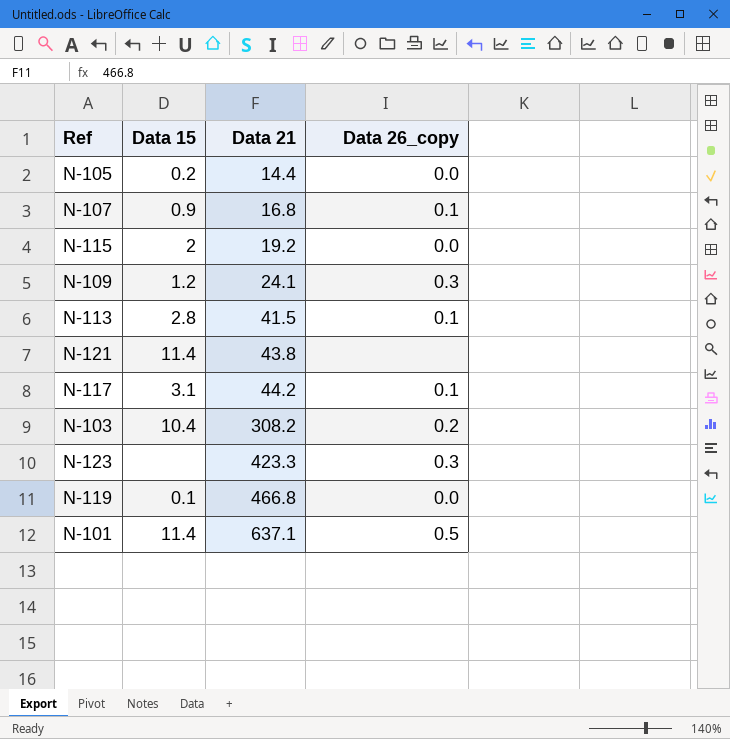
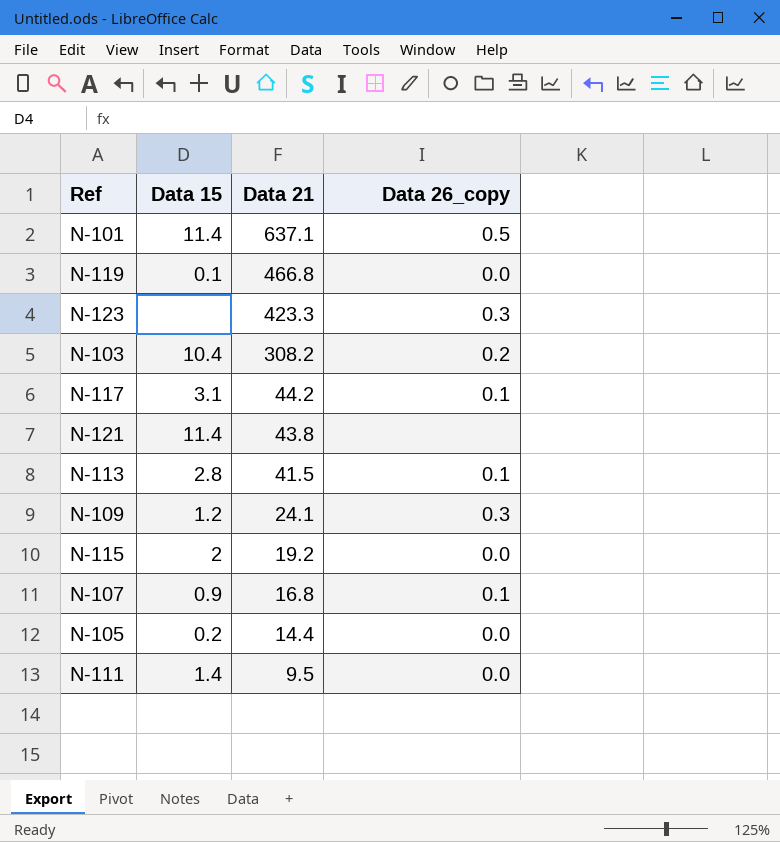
row order: Data 21 ascending -> Data 21 descending
row N-111: none -> 1.4 | 9.5 | 0.0

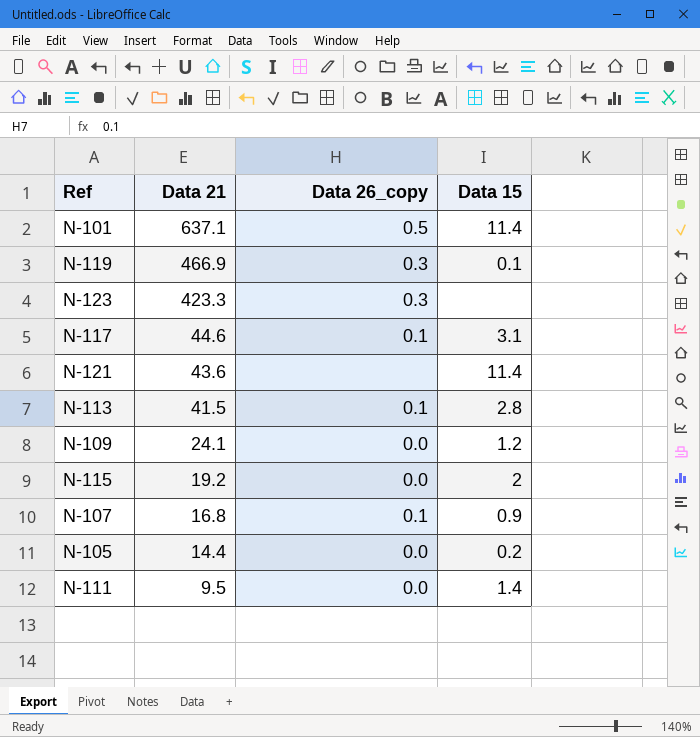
column Data 15 | position: 2 -> 4
row N-103: 10.4 | 308.2 | 0.2 -> none
N-119 | Data 21: 466.8 -> 466.9
N-119 | Data 26_copy: 0.0 -> 0.3
N-117 | Data 21: 44.2 -> 44.6
N-121 | Data 21: 43.8 -> 43.6
N-109 | Data 26_copy: 0.3 -> 0.0

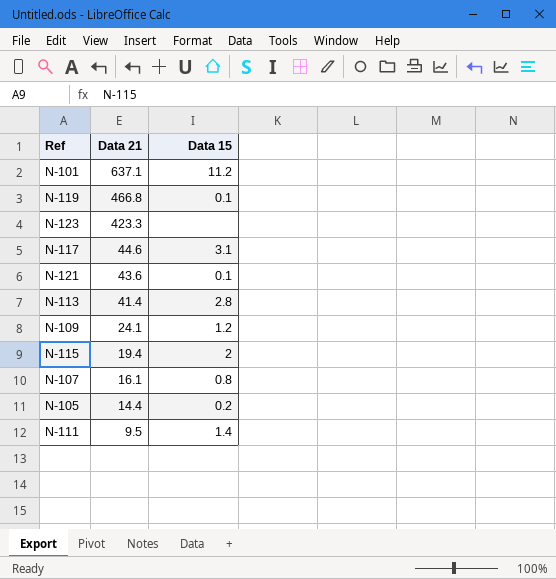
column Data 26_copy | position: 3 -> none
N-101 | Data 15: 11.4 -> 11.2
N-119 | Data 21: 466.9 -> 466.8
N-121 | Data 15: 11.4 -> 0.1
N-113 | Data 21: 41.5 -> 41.4
N-115 | Data 21: 19.2 -> 19.4
N-107 | Data 21: 16.8 -> 16.1
N-107 | Data 15: 0.9 -> 0.8

